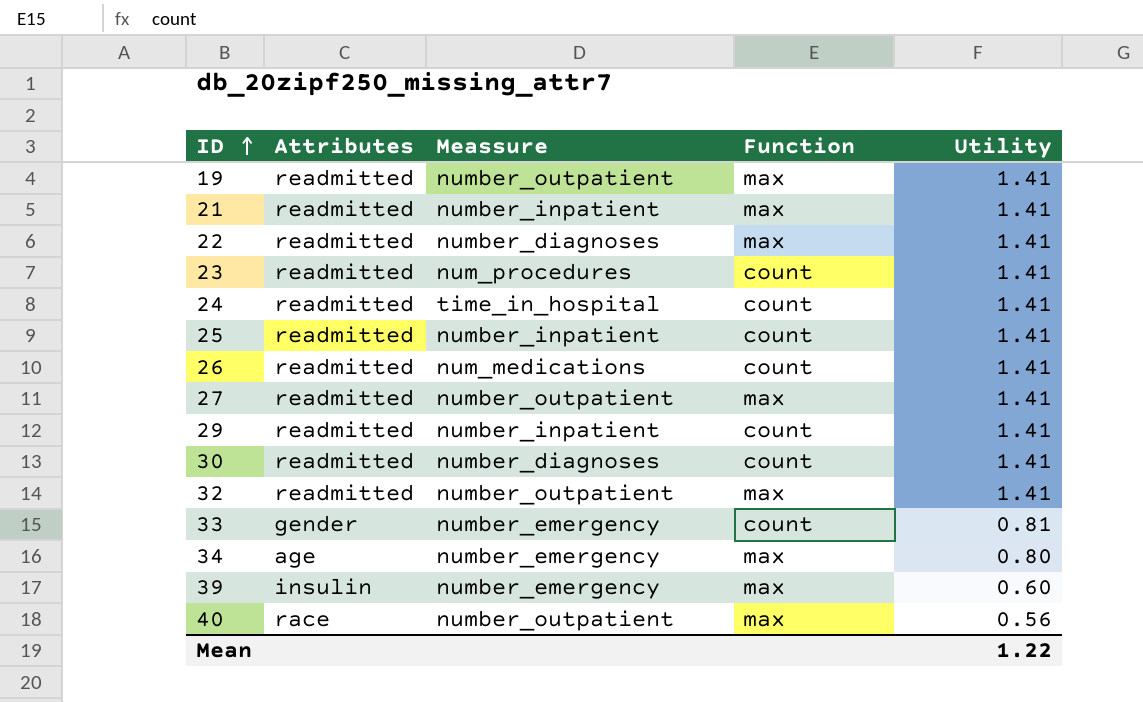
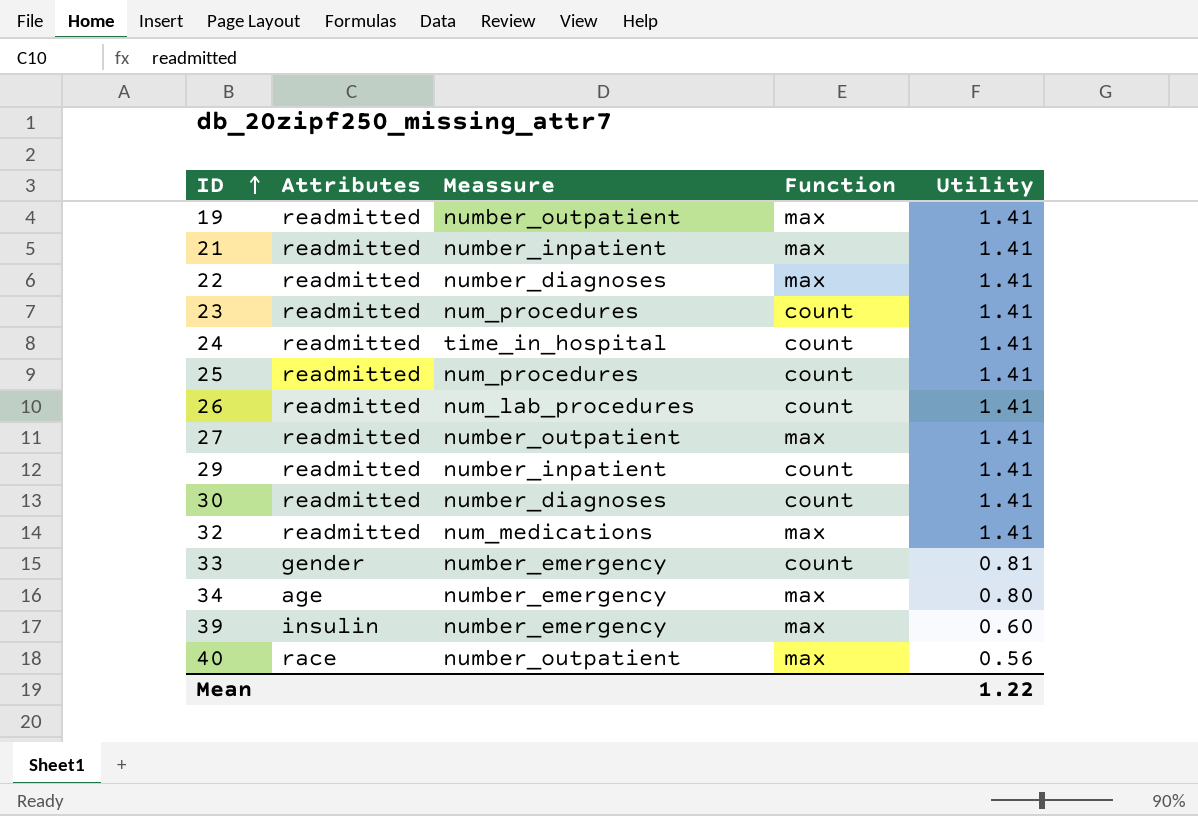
25 | Meassure: number_inpatient -> num_procedures
26 | Meassure: num_medications -> num_lab_procedures
32 | Meassure: number_outpatient -> num_medications

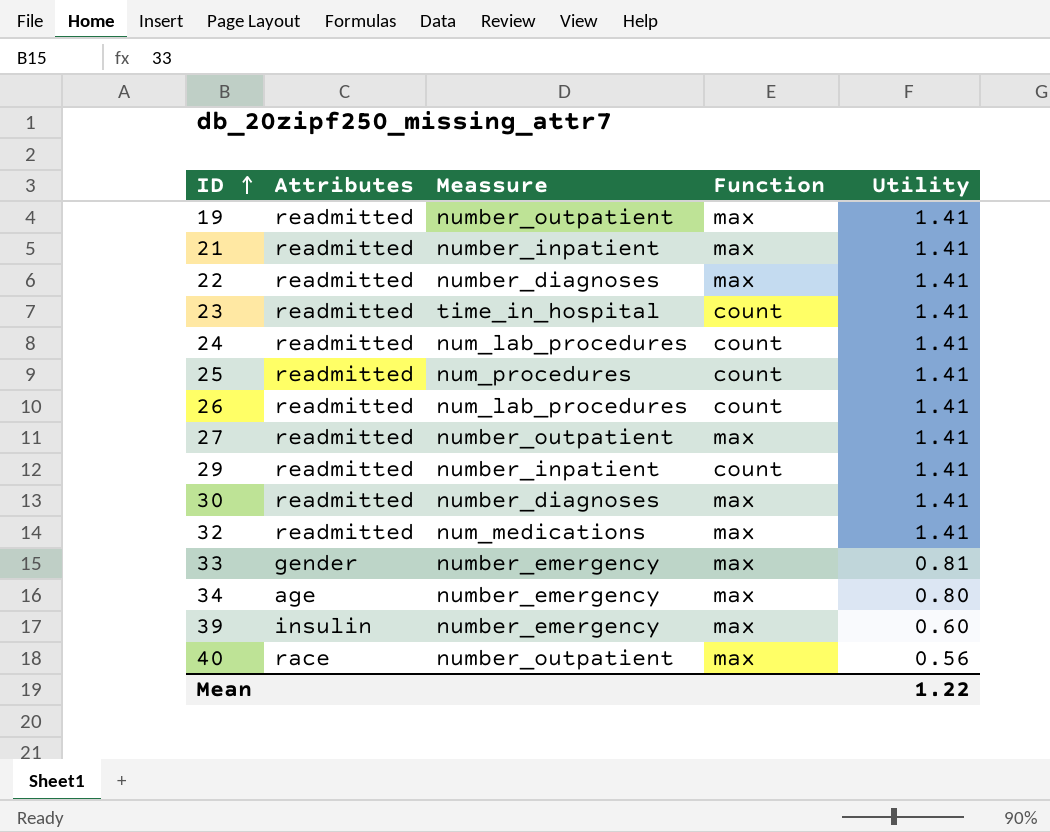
23 | Meassure: num_procedures -> time_in_hospital
24 | Meassure: time_in_hospital -> num_lab_procedures
30 | Function: count -> max
33 | Function: count -> max

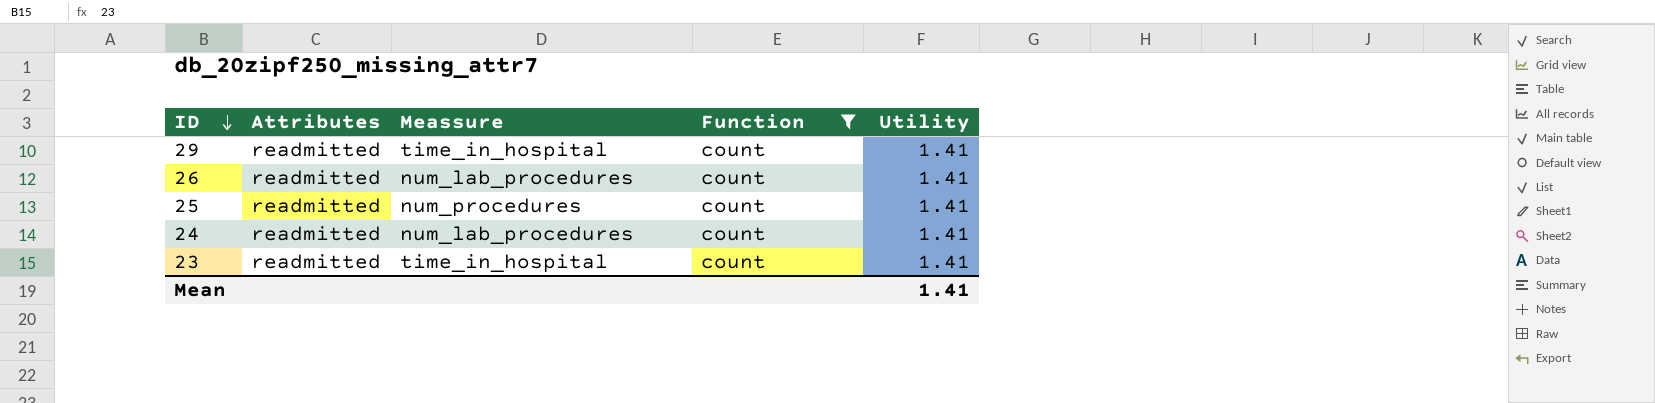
filter: none -> Function = count
row order: ID ascending -> ID descending
29 | Meassure: number_inpatient -> time_in_hospital
Mean | Utility: 1.22 -> 1.41

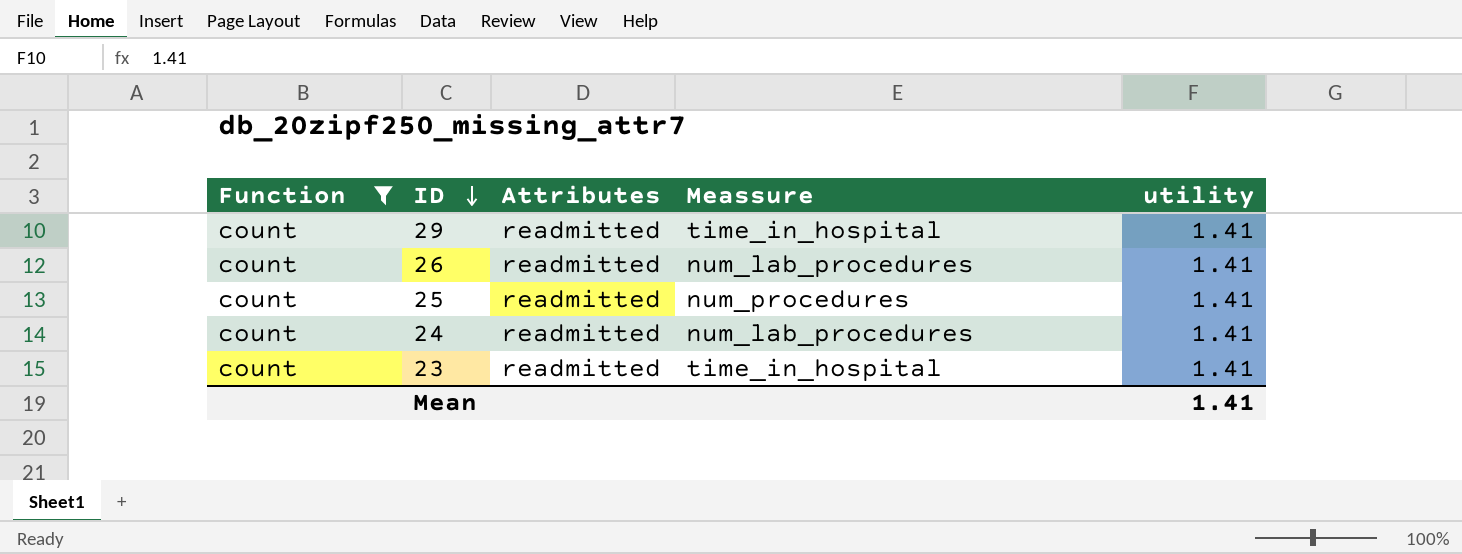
column Function | position: 4 -> 1
column name: Utility -> utility

